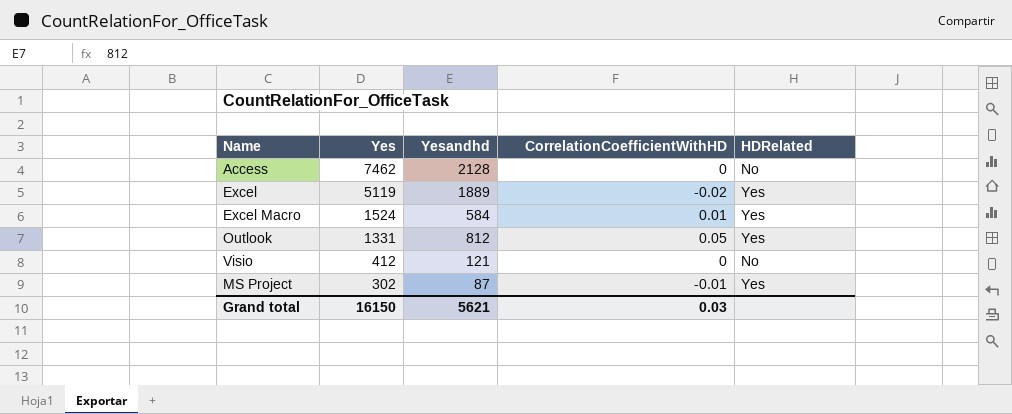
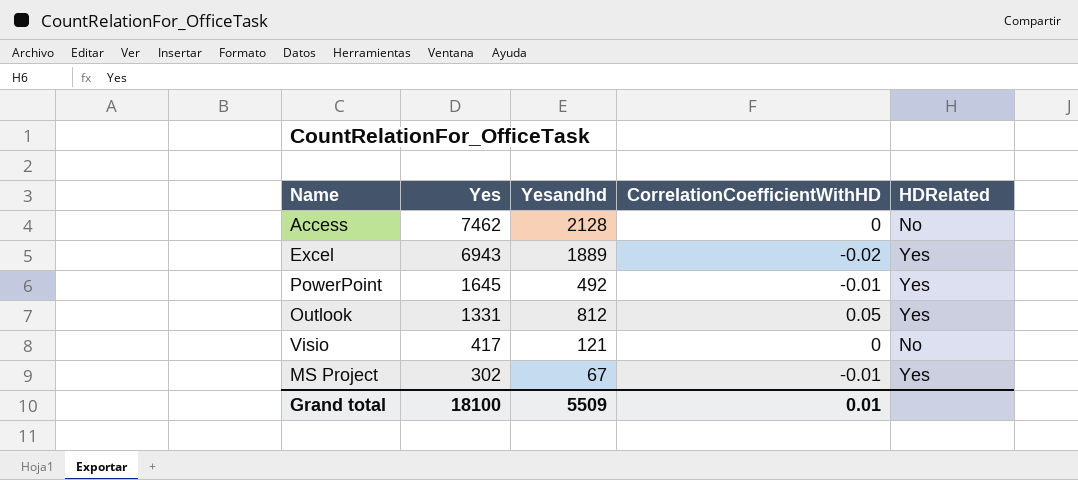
row Excel Macro: 1524 | 584 | 0.01 | Yes -> none
Excel | Yes: 5119 -> 6943
row PowerPoint: none -> 1645 | 492 | -0.01 | Yes
Visio | Yes: 412 -> 417
MS Project | Yesandhd: 87 -> 67
Grand total | Yes: 16150 -> 18100
Grand total | Yesandhd: 5621 -> 5509
Grand total | CorrelationCoefficientWithHD: 0.03 -> 0.01

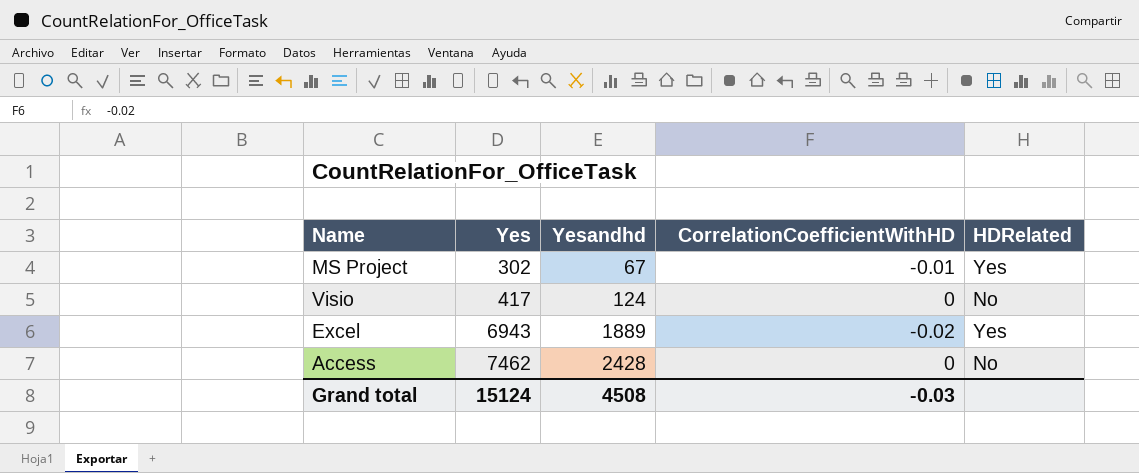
row order: Yes descending -> Yes ascending
row PowerPoint: 1645 | 492 | -0.01 | Yes -> none
row Outlook: 1331 | 812 | 0.05 | Yes -> none
Visio | Yesandhd: 121 -> 124
Access | Yesandhd: 2128 -> 2428
Grand total | Yes: 18100 -> 15124
Grand total | Yesandhd: 5509 -> 4508
Grand total | CorrelationCoefficientWithHD: 0.01 -> -0.03

